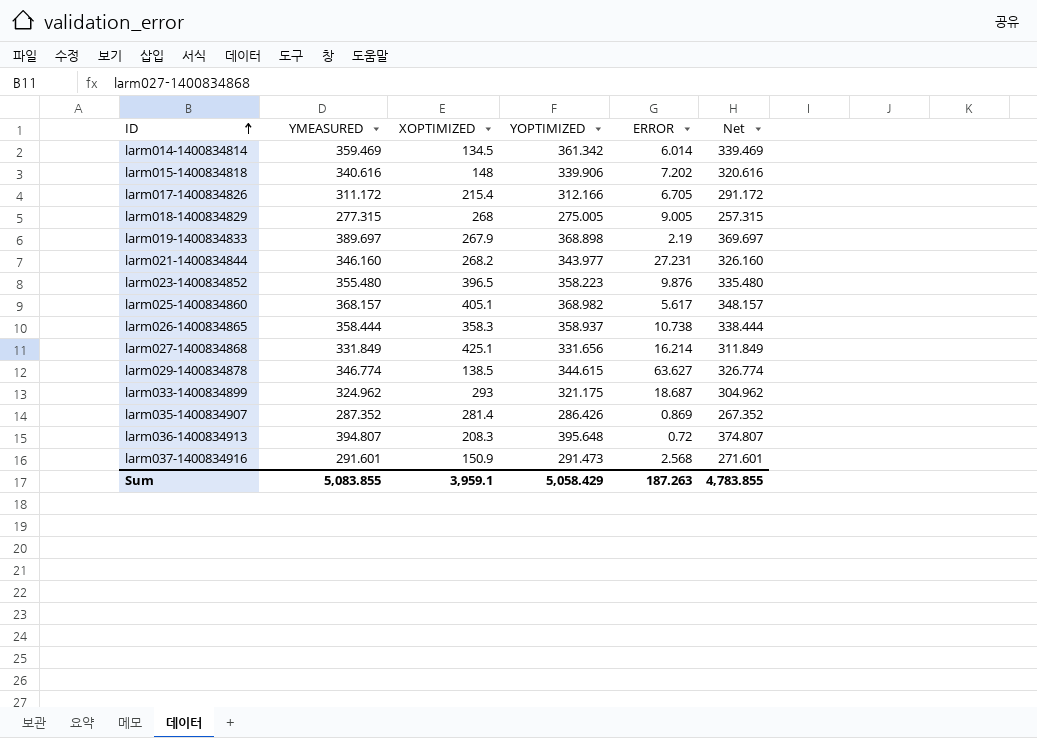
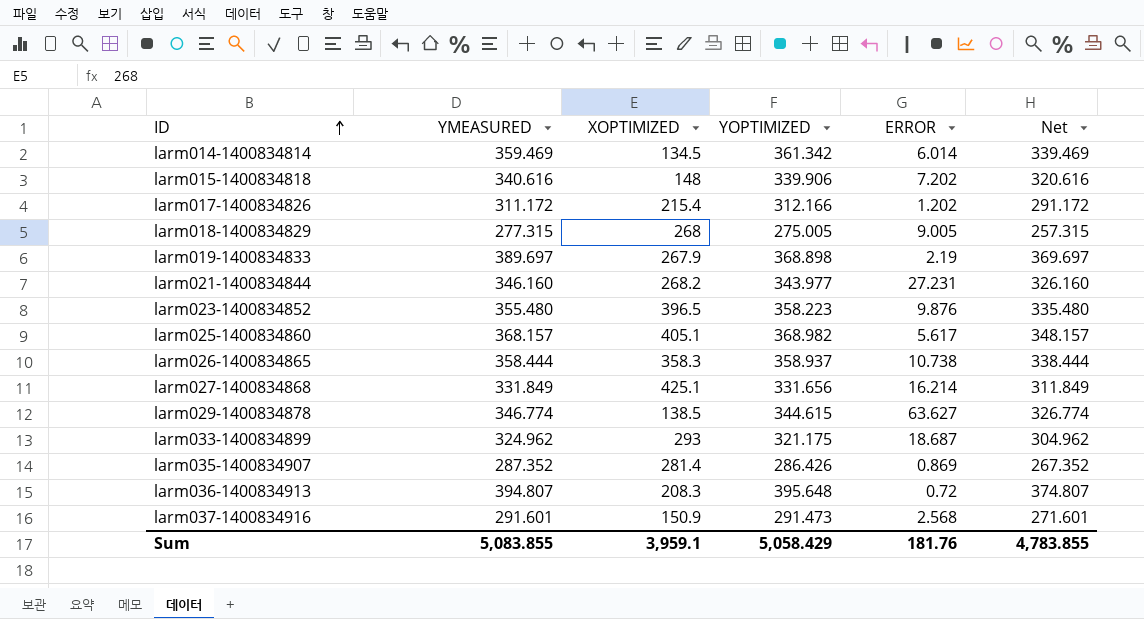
larm017-1400834826 | ERROR: 6.705 -> 1.202
Sum | ERROR: 187.263 -> 181.76

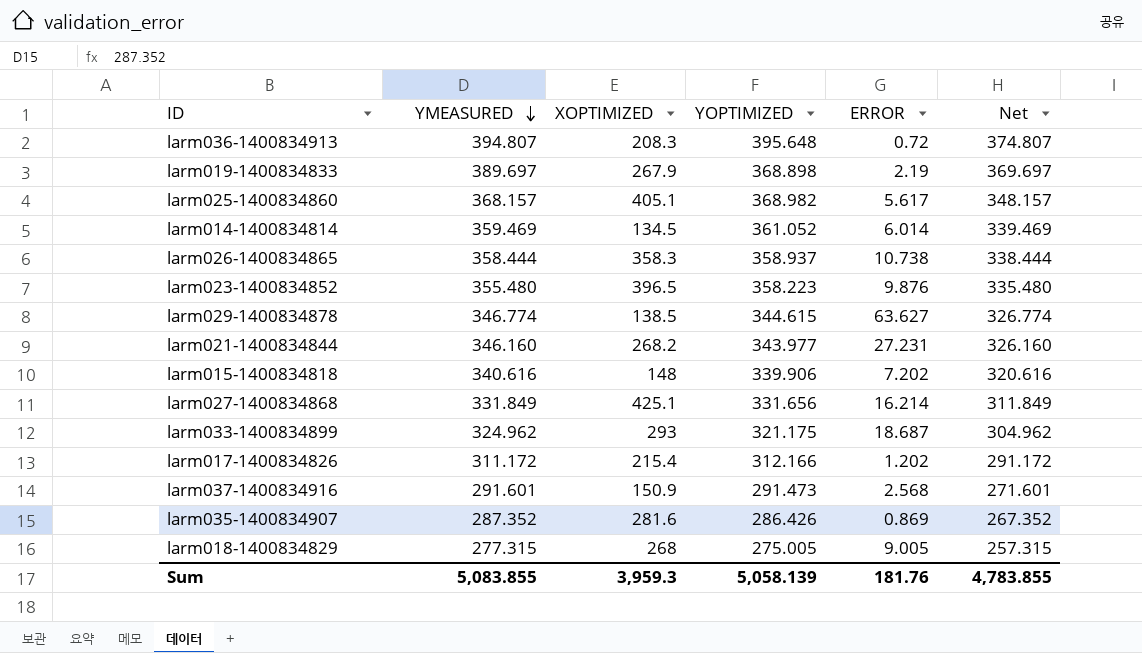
row order: ID ascending -> YMEASURED descending
larm014-1400834814 | YOPTIMIZED: 361.342 -> 361.052
larm035-1400834907 | XOPTIMIZED: 281.4 -> 281.6
Sum | XOPTIMIZED: 3,959.1 -> 3,959.3
Sum | YOPTIMIZED: 5,058.429 -> 5,058.139

